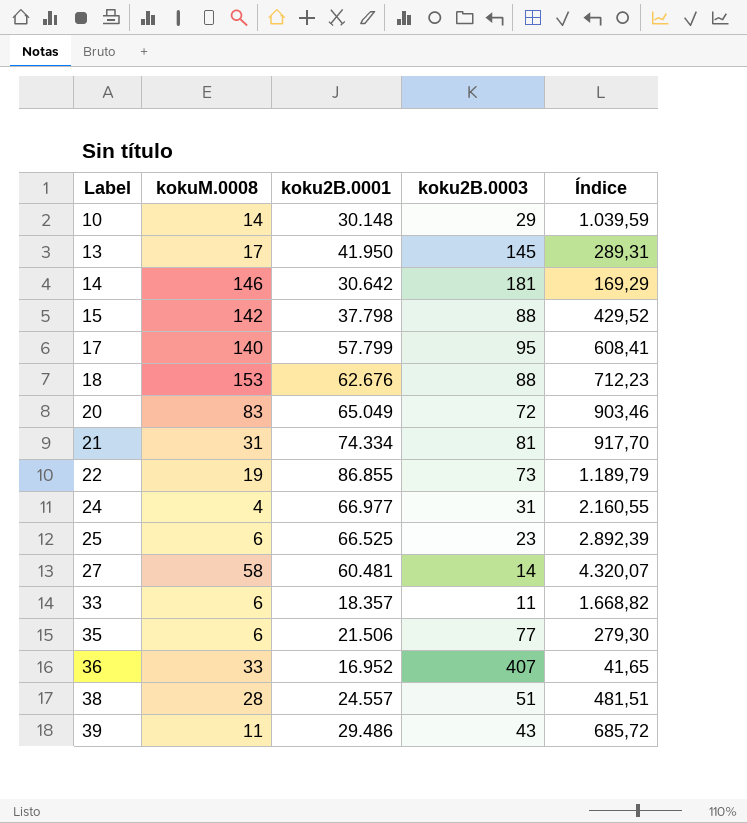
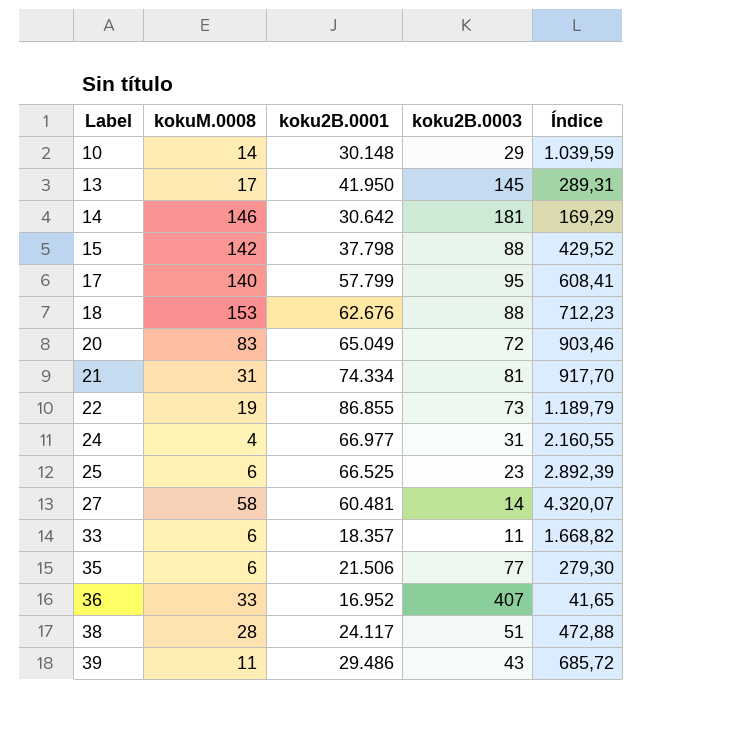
38 | koku2B.0001: 24.557 -> 24.117
38 | Índice: 481,51 -> 472,88

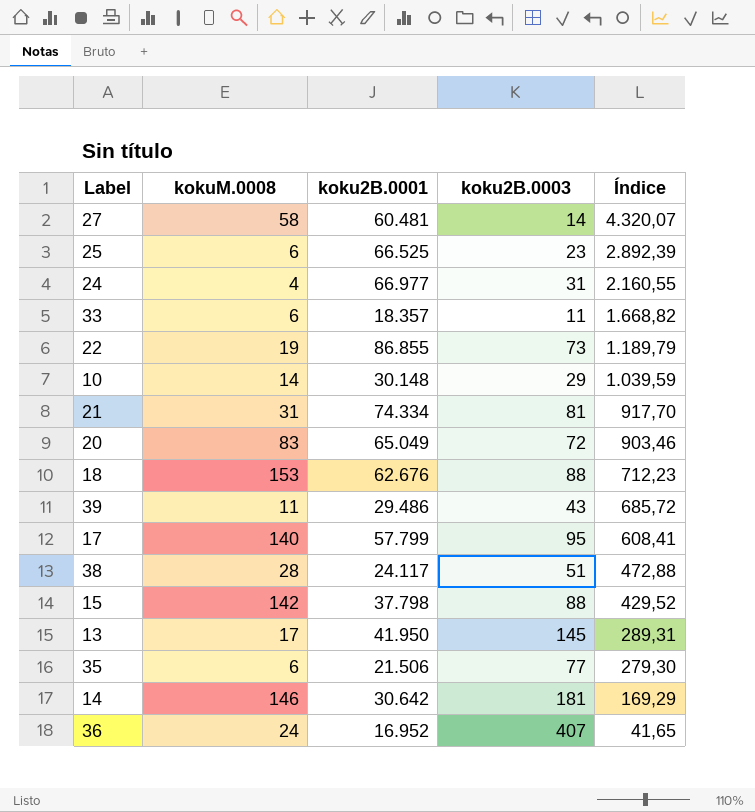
row order: Label ascending -> Índice descending
36 | kokuM.0008: 33 -> 24

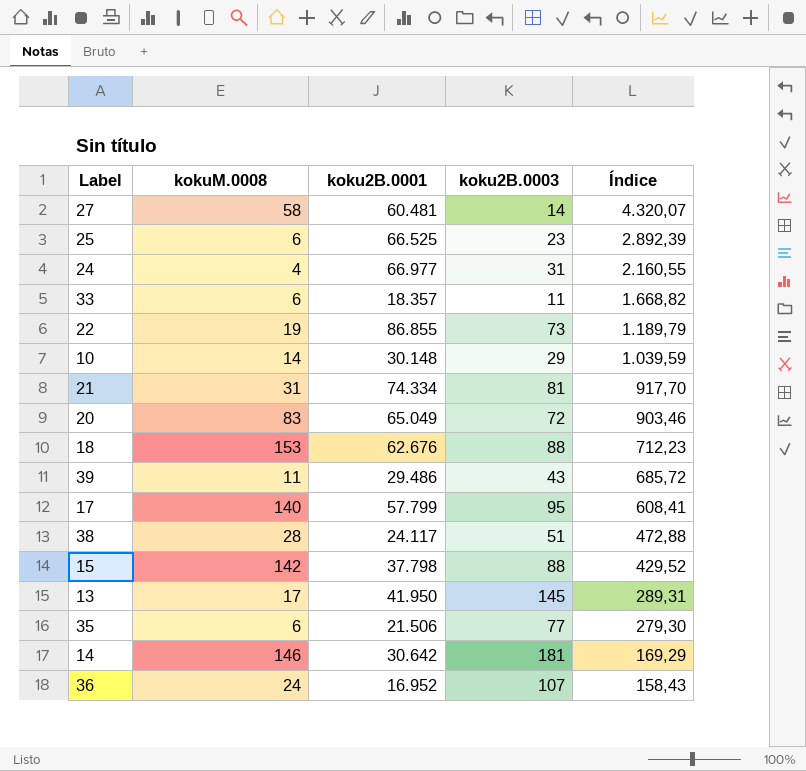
36 | koku2B.0003: 407 -> 107
36 | Índice: 41,65 -> 158,43

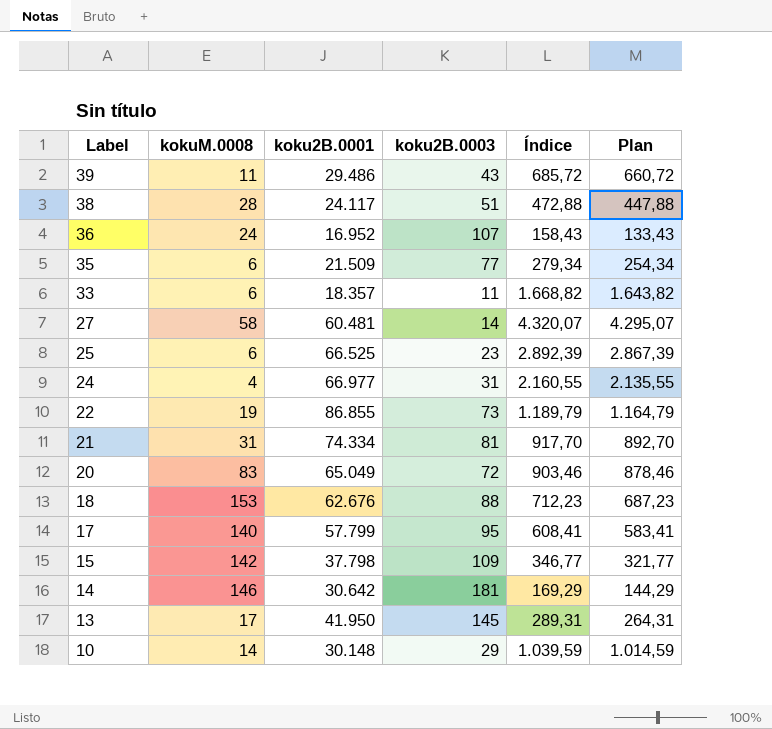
row order: Índice descending -> Label descending
column Plan | formula: none -> [Índice] - 25
35 | koku2B.0001: 21.506 -> 21.509
35 | Índice: 279,30 -> 279,34
15 | koku2B.0003: 88 -> 109
15 | Índice: 429,52 -> 346,77

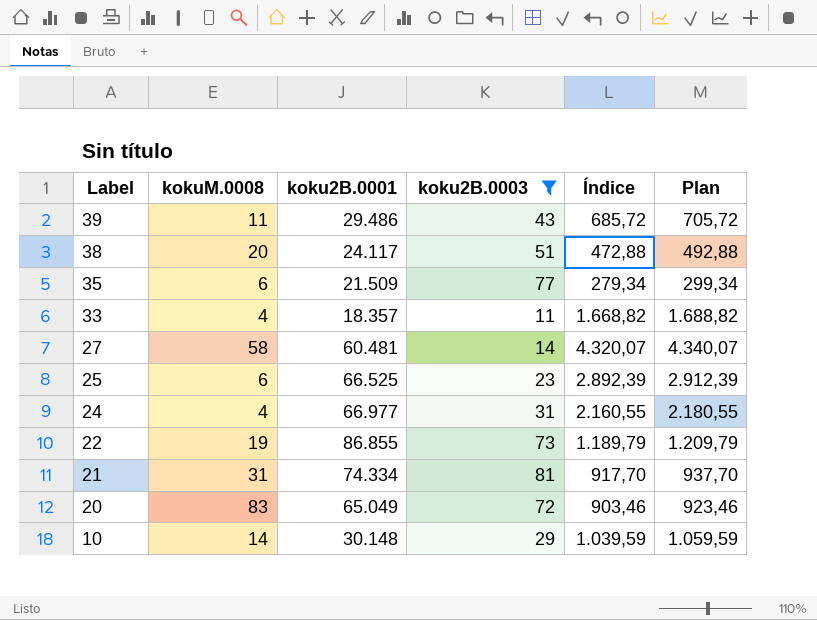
filter: none -> koku2B.0003 <= 81
column Plan | formula: [Índice] - 25 -> [Índice] + 20
38 | kokuM.0008: 28 -> 20
33 | kokuM.0008: 6 -> 4

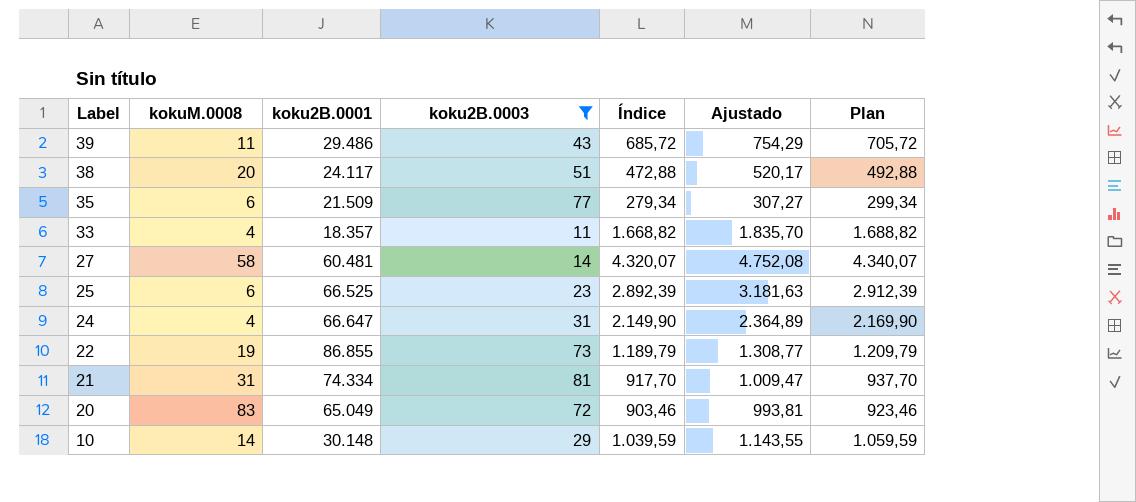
column Ajustado | formula: none -> [Índice] * 1,1
24 | koku2B.0001: 66.977 -> 66.647
24 | Índice: 2.160,55 -> 2.149,90
24 | Plan: 2.180,55 -> 2.169,90

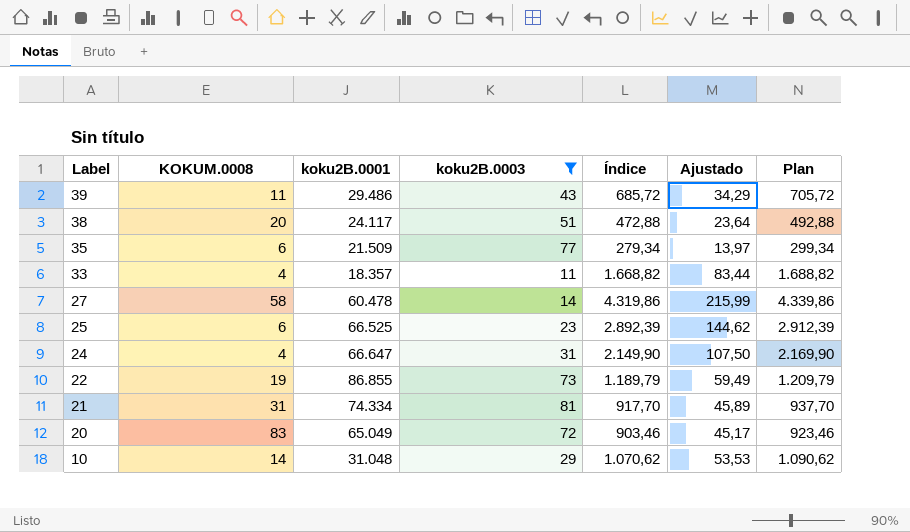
column name: kokuM.0008 -> KOKUM.0008
column Ajustado | formula: [Índice] * 1,1 -> [Índice] * 0,05
27 | koku2B.0001: 60.481 -> 60.478
27 | Índice: 4.320,07 -> 4.319,86
27 | Plan: 4.340,07 -> 4.339,86
10 | koku2B.0001: 30.148 -> 31.048
10 | Índice: 1.039,59 -> 1.070,62
10 | Plan: 1.059,59 -> 1.090,62

